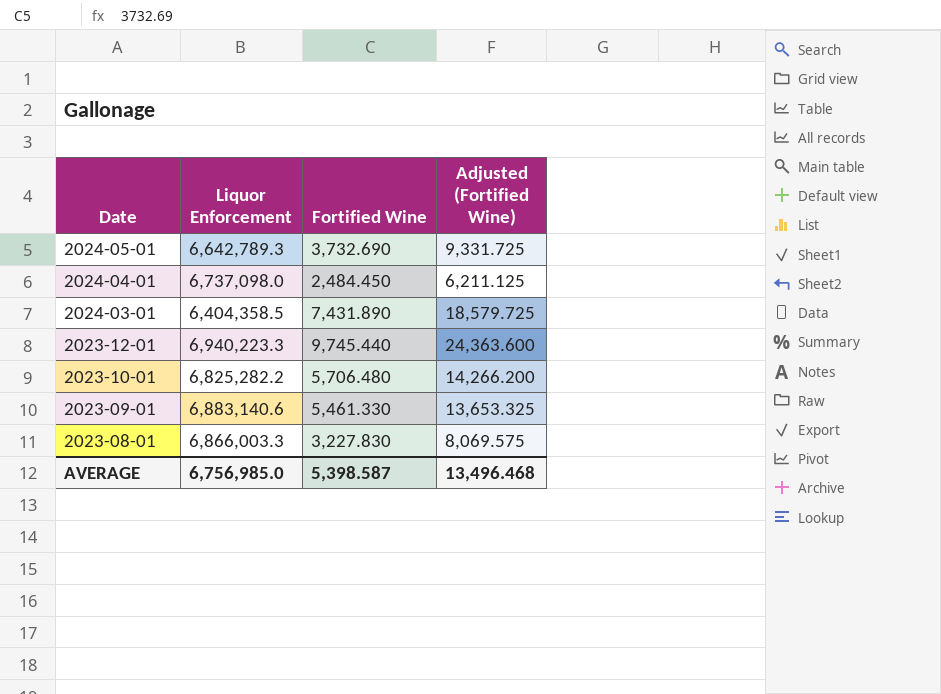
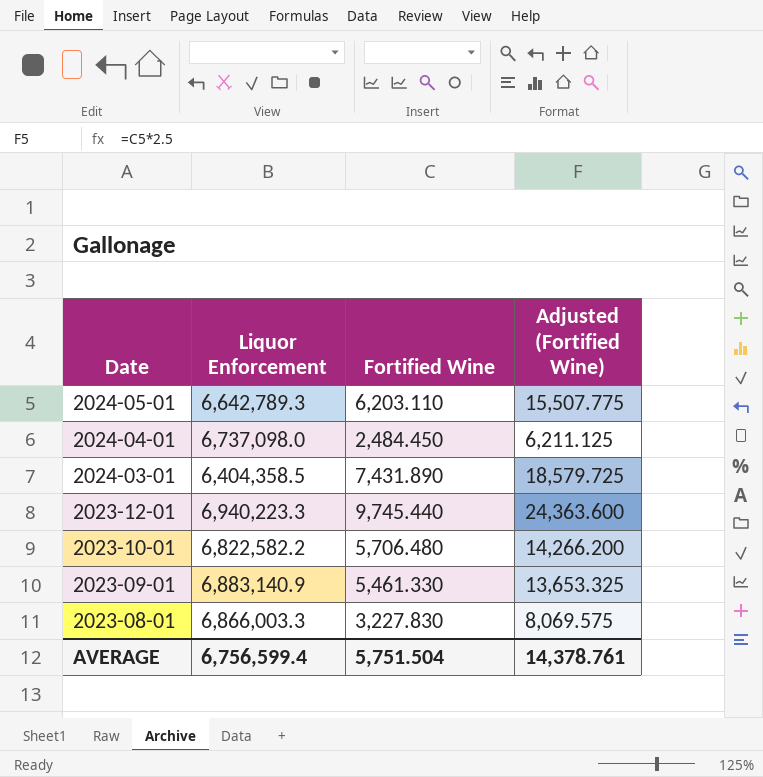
2024-05-01 | Fortified Wine: 3,732.690 -> 6,203.110
2024-05-01 | Adjusted (Fortified Wine): 9,331.725 -> 15,507.775
2023-10-01 | Liquor Enforcement: 6,825,282.2 -> 6,822,582.2
2023-09-01 | Liquor Enforcement: 6,883,140.6 -> 6,883,140.9
AVERAGE | Liquor Enforcement: 6,756,985.0 -> 6,756,599.4
AVERAGE | Fortified Wine: 5,398.587 -> 5,751.504
AVERAGE | Adjusted (Fortified Wine): 13,496.468 -> 14,378.761

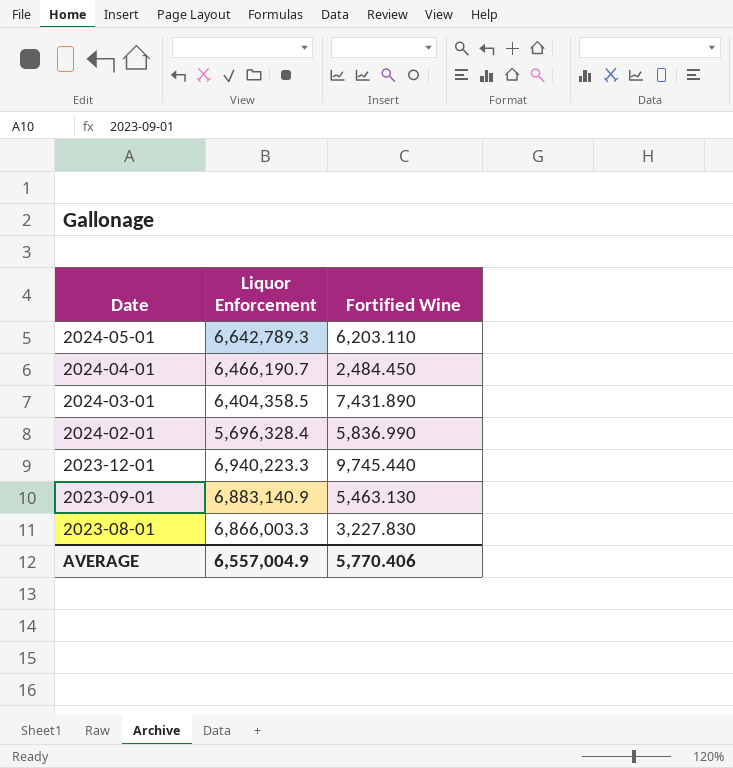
column Adjusted (Fortified Wine) | formula: [Fortified Wine] * 2.5 -> none
row 2023-10-01: 6,822,582.2 | 5,706.480 | 14,266.200 -> none
2024-04-01 | Liquor Enforcement: 6,737,098.0 -> 6,466,190.7
row 2024-02-01: none -> 5,696,328.4 | 5,836.990
2023-09-01 | Fortified Wine: 5,461.330 -> 5,463.130
AVERAGE | Liquor Enforcement: 6,756,599.4 -> 6,557,004.9
AVERAGE | Fortified Wine: 5,751.504 -> 5,770.406

